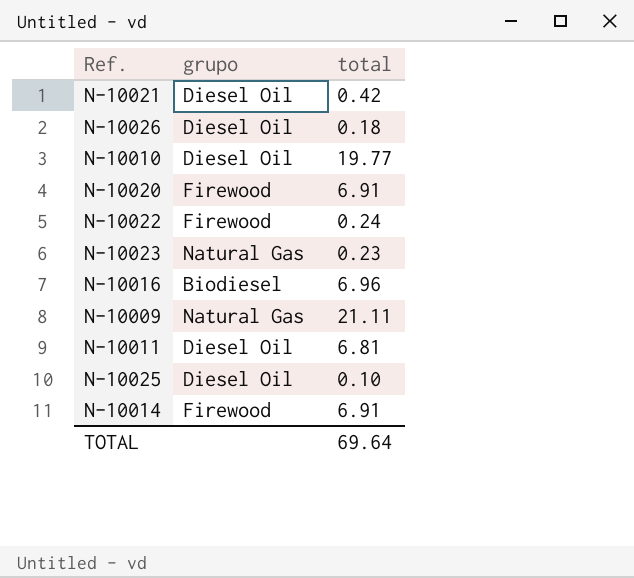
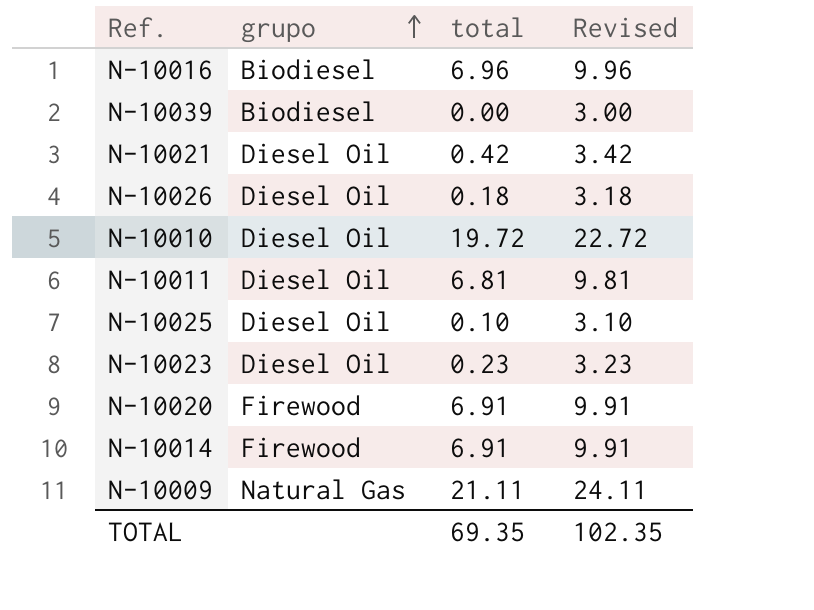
row order: none -> grupo ascending
column Revised | formula: none -> [total] + 3
row N-10022: Firewood | 0.24 -> none
row N-10039: none -> Biodiesel | 0.00 | 3.00
N-10010 | total: 19.77 -> 19.72
N-10023 | grupo: Natural Gas -> Diesel Oil
TOTAL | total: 69.64 -> 69.35

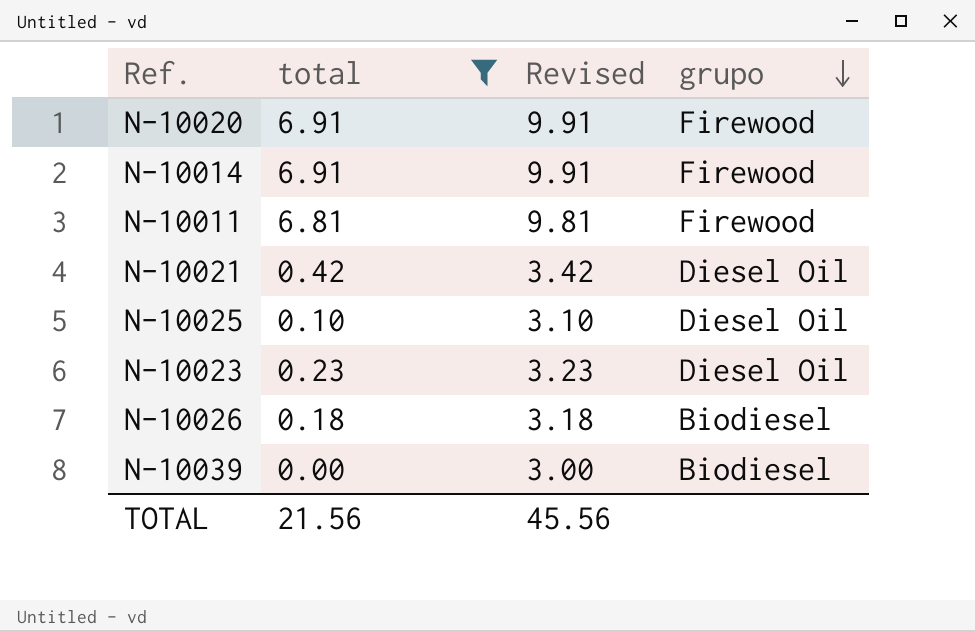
filter: none -> total <= 6.91
row order: grupo ascending -> grupo descending
column grupo | position: 2 -> 4
N-10011 | grupo: Diesel Oil -> Firewood
N-10026 | grupo: Diesel Oil -> Biodiesel
TOTAL | total: 69.35 -> 21.56
TOTAL | Revised: 102.35 -> 45.56

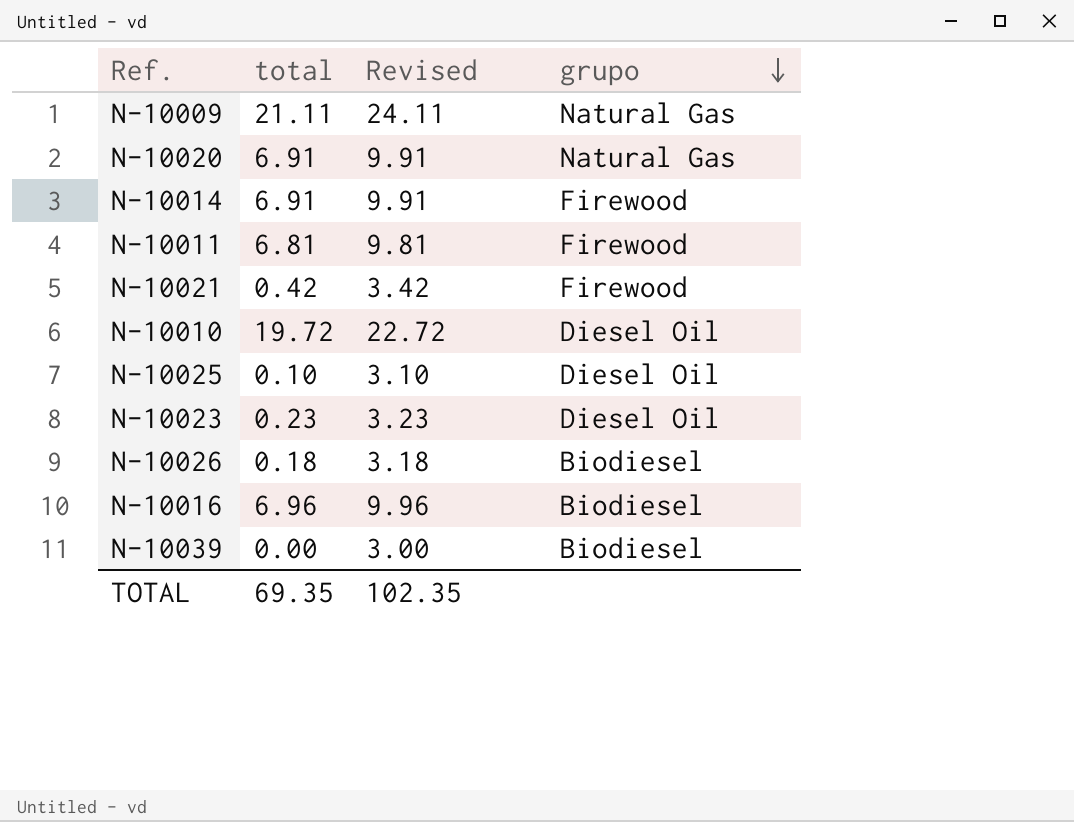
filter: total <= 6.91 -> none
N-10020 | grupo: Firewood -> Natural Gas
N-10021 | grupo: Diesel Oil -> Firewood
TOTAL | total: 21.56 -> 69.35
TOTAL | Revised: 45.56 -> 102.35

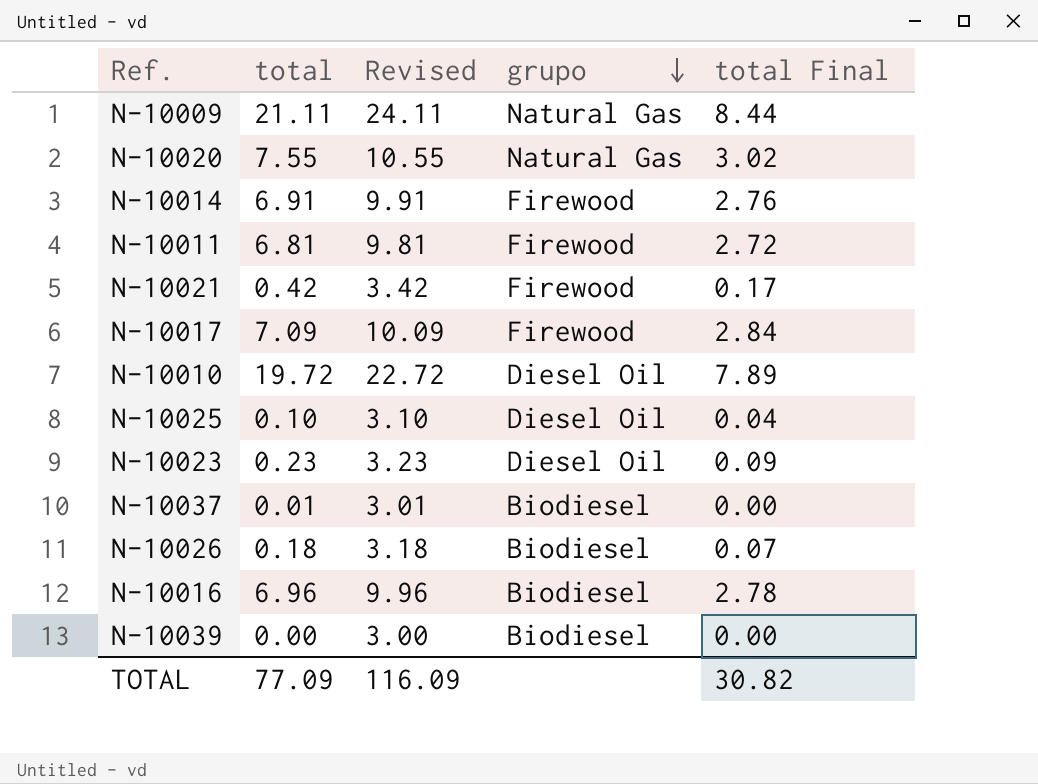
column total Final | formula: none -> [total] * 0.4
N-10020 | total: 6.91 -> 7.55
N-10020 | Revised: 9.91 -> 10.55
row N-10017: none -> 7.09 | 10.09 | Firewood | 2.84
row N-10037: none -> 0.01 | 3.01 | Biodiesel | 0.00
TOTAL | total: 69.35 -> 77.09
TOTAL | Revised: 102.35 -> 116.09

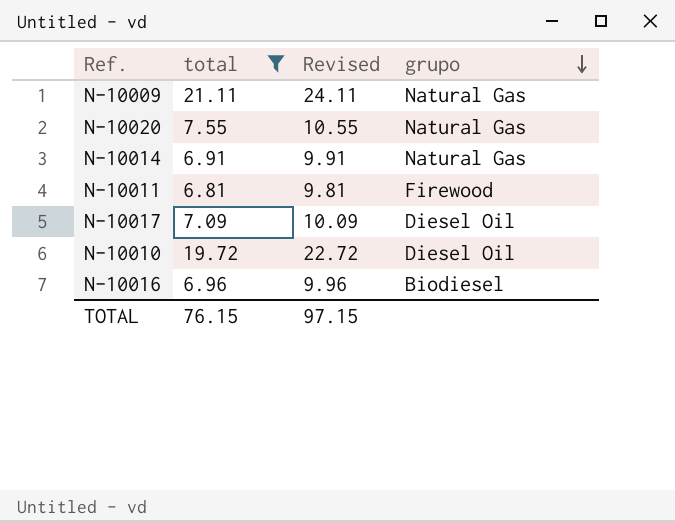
filter: none -> total >= 6.81
column total Final | formula: [total] * 0.4 -> none
N-10014 | grupo: Firewood -> Natural Gas
N-10017 | grupo: Firewood -> Diesel Oil
TOTAL | total: 77.09 -> 76.15
TOTAL | Revised: 116.09 -> 97.15

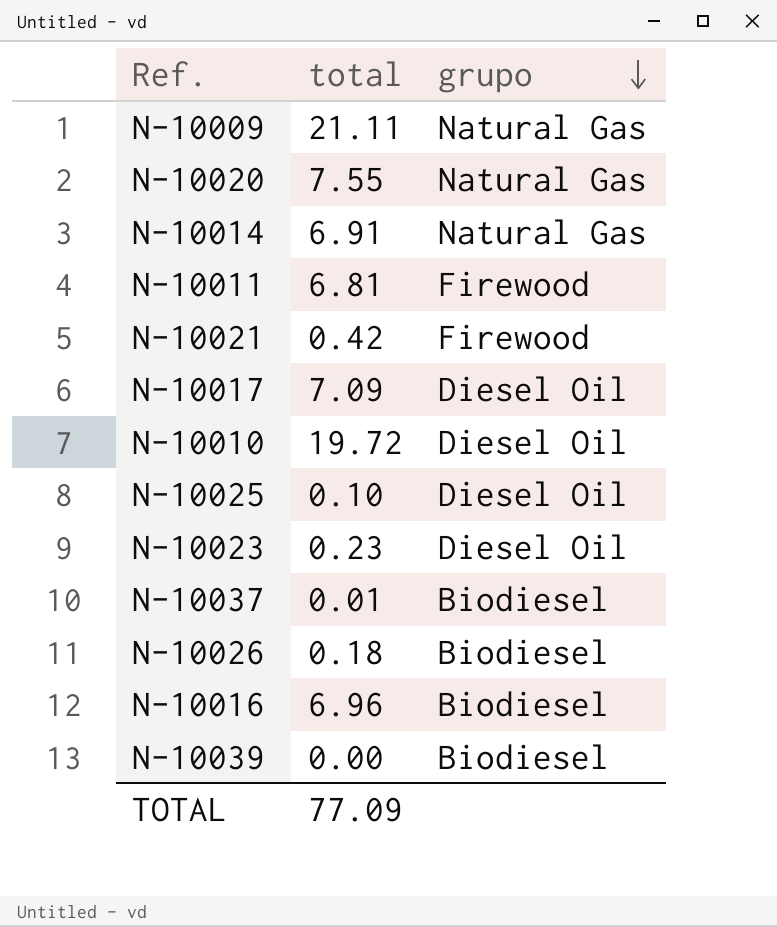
filter: total >= 6.81 -> none
column Revised | formula: [total] + 3 -> none
TOTAL | total: 76.15 -> 77.09

